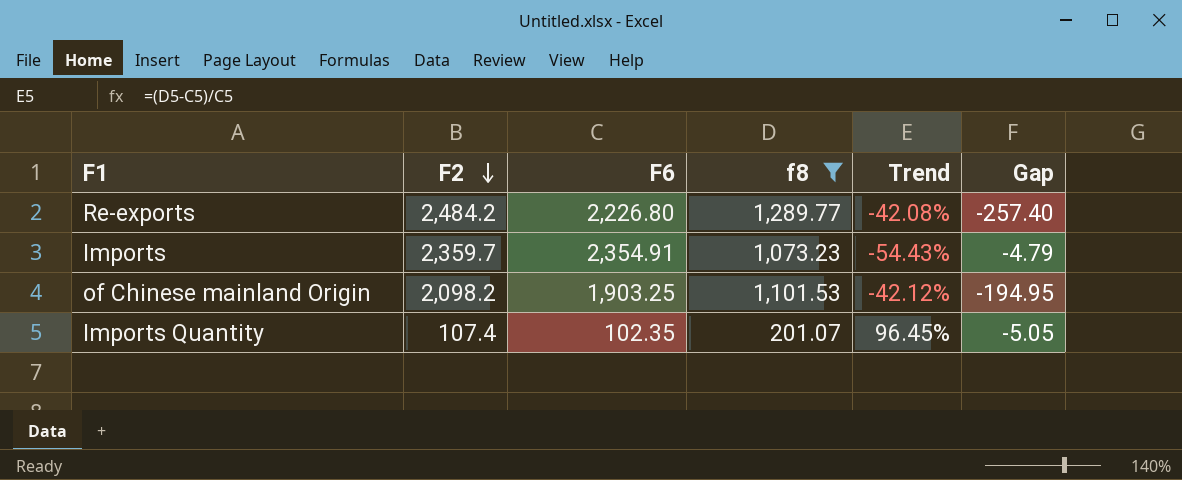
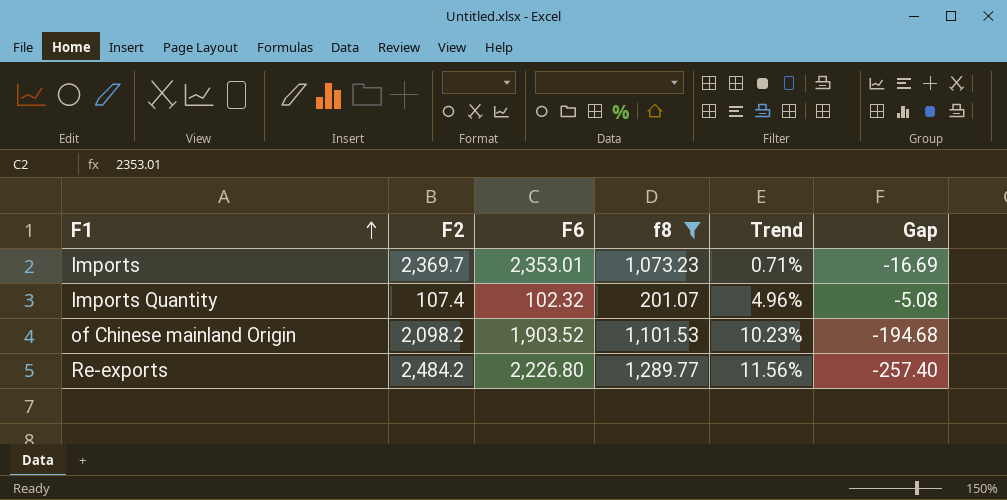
row order: F2 descending -> F1 ascending
column Trend | formula: ([f8] - [F6]) / [F6] -> ([F2] - [F6]) / [F6]
Imports | F2: 2,359.7 -> 2,369.7
Imports | F6: 2,354.91 -> 2,353.01
Imports | Gap: -4.79 -> -16.69
Imports Quantity | F6: 102.35 -> 102.32
Imports Quantity | Gap: -5.05 -> -5.08
of Chinese mainland Origin | F6: 1,903.25 -> 1,903.52
of Chinese mainland Origin | Gap: -194.95 -> -194.68

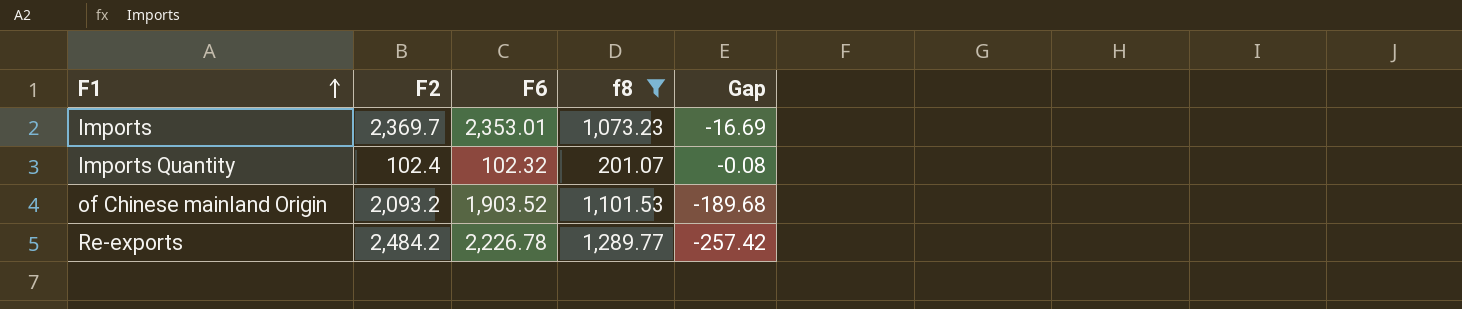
column Trend | formula: ([F2] - [F6]) / [F6] -> none
Imports Quantity | F2: 107.4 -> 102.4
Imports Quantity | Gap: -5.08 -> -0.08
of Chinese mainland Origin | F2: 2,098.2 -> 2,093.2
of Chinese mainland Origin | Gap: -194.68 -> -189.68
Re-exports | F6: 2,226.80 -> 2,226.78
Re-exports | Gap: -257.40 -> -257.42

